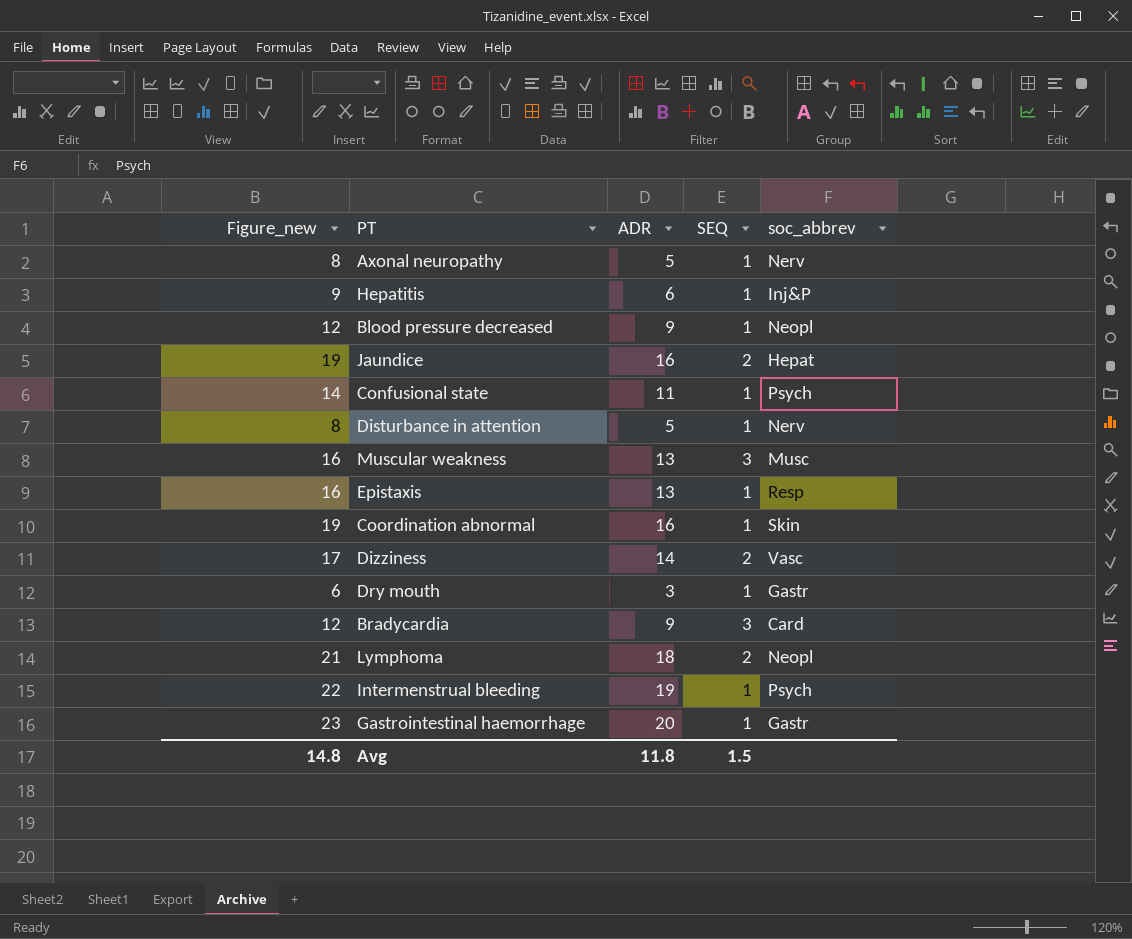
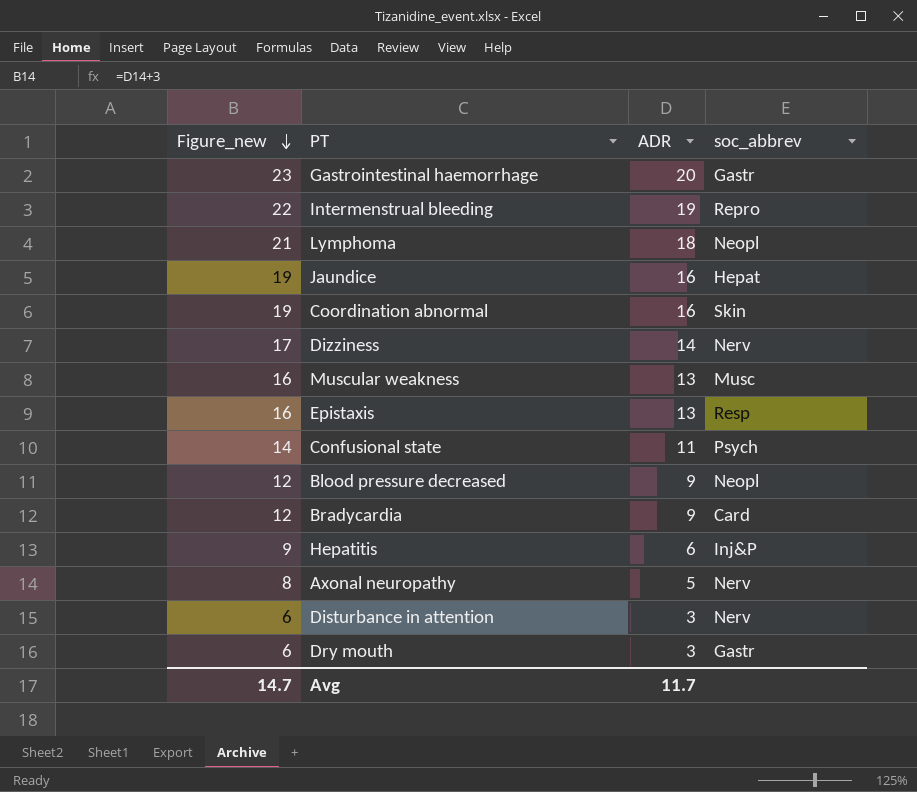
row order: none -> Figure_new descending
column SEQ | position: 4 -> none
Intermenstrual bleeding | soc_abbrev: Psych -> Repro
Dizziness | soc_abbrev: Vasc -> Nerv
Disturbance in attention | Figure_new: 8 -> 6
Disturbance in attention | ADR: 5 -> 3
Avg | Figure_new: 14.8 -> 14.7
Avg | ADR: 11.8 -> 11.7

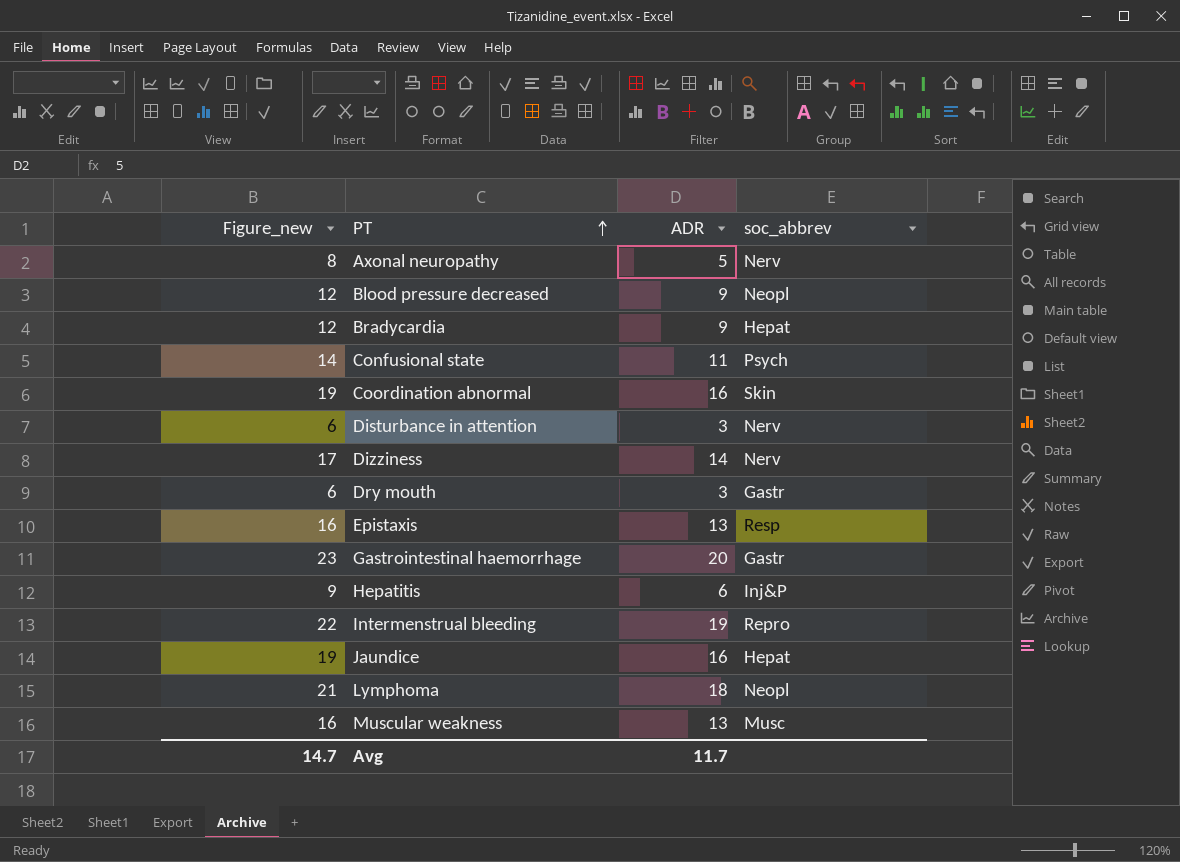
row order: Figure_new descending -> PT ascending
Bradycardia | soc_abbrev: Card -> Hepat

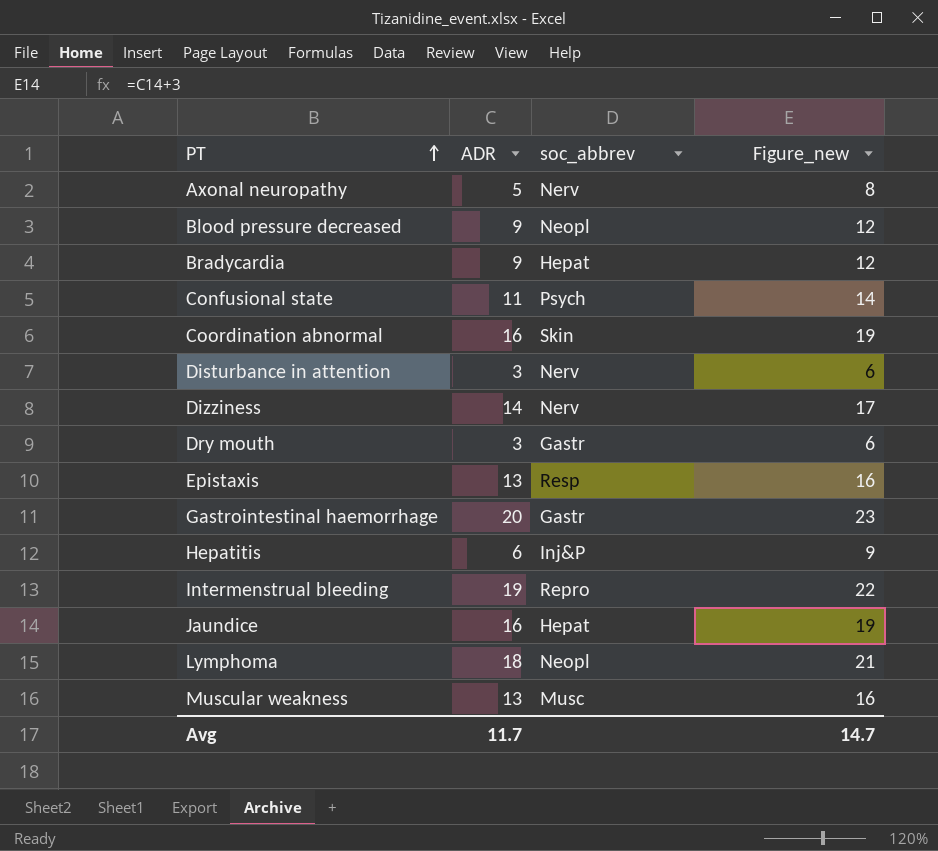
column Figure_new | position: 1 -> 4

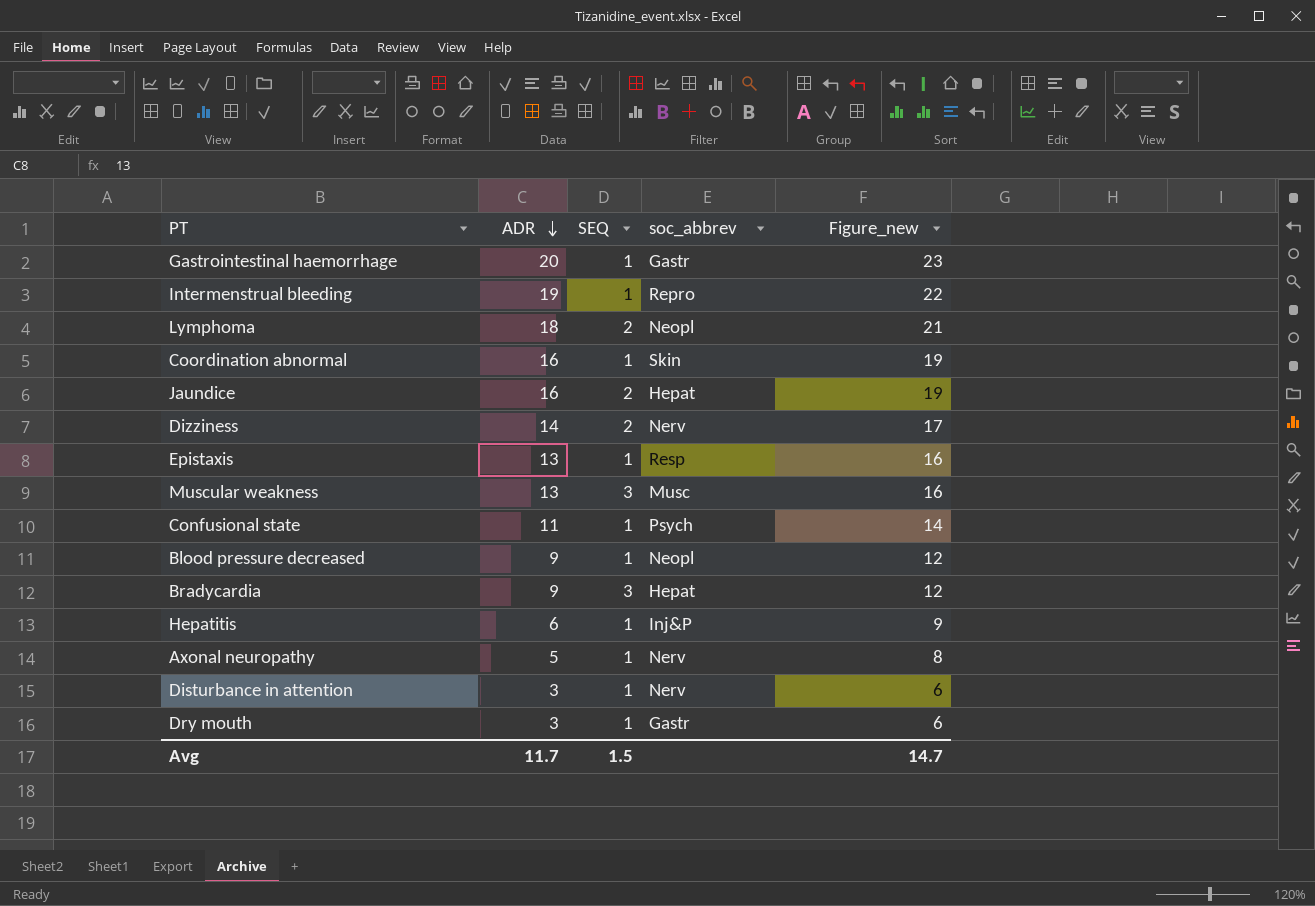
row order: PT ascending -> ADR descending
column SEQ | position: none -> 3

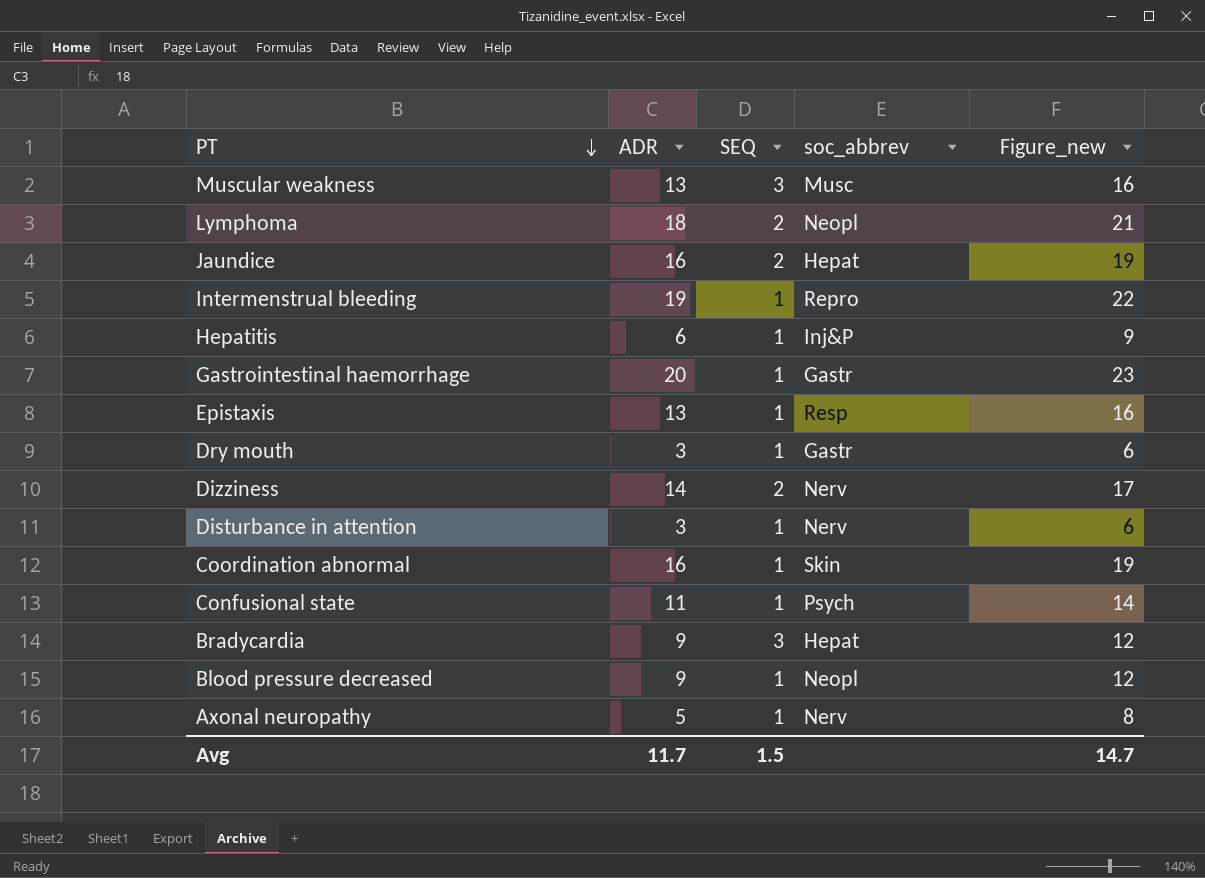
row order: ADR descending -> PT descending

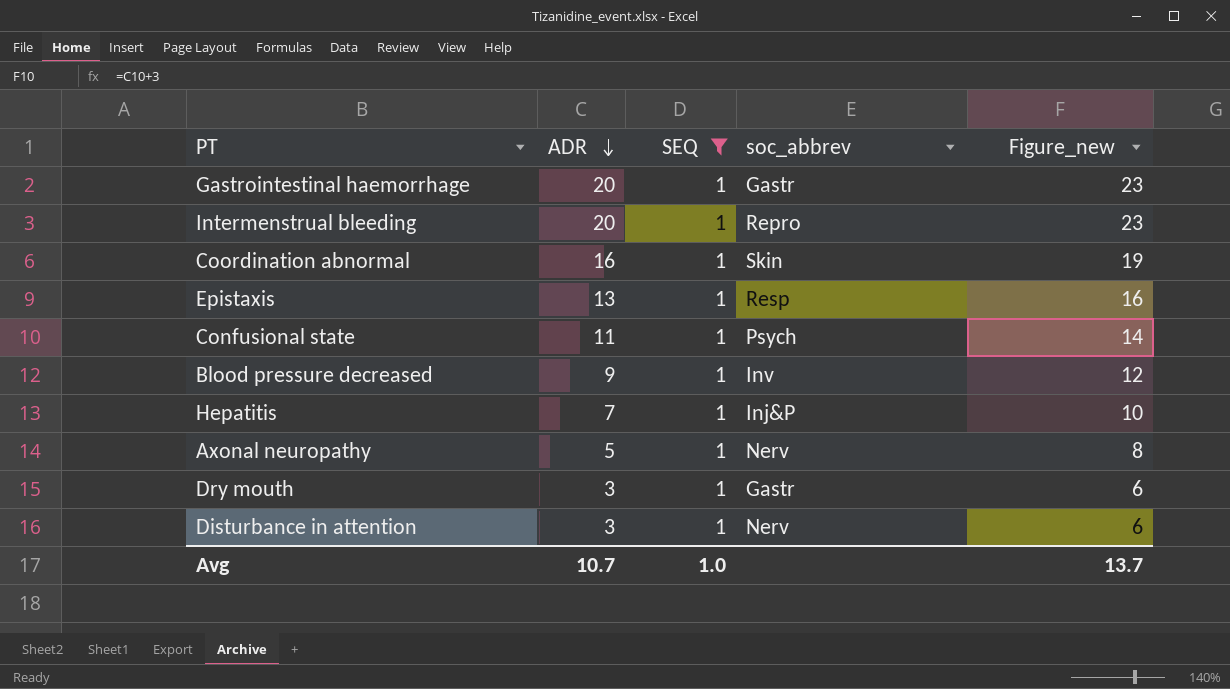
filter: none -> SEQ = 1
row order: PT descending -> ADR descending
Intermenstrual bleeding | ADR: 19 -> 20
Intermenstrual bleeding | Figure_new: 22 -> 23
Blood pressure decreased | soc_abbrev: Neopl -> Inv
Hepatitis | ADR: 6 -> 7
Hepatitis | Figure_new: 9 -> 10
Avg | ADR: 11.7 -> 10.7
Avg | SEQ: 1.5 -> 1.0
Avg | Figure_new: 14.7 -> 13.7

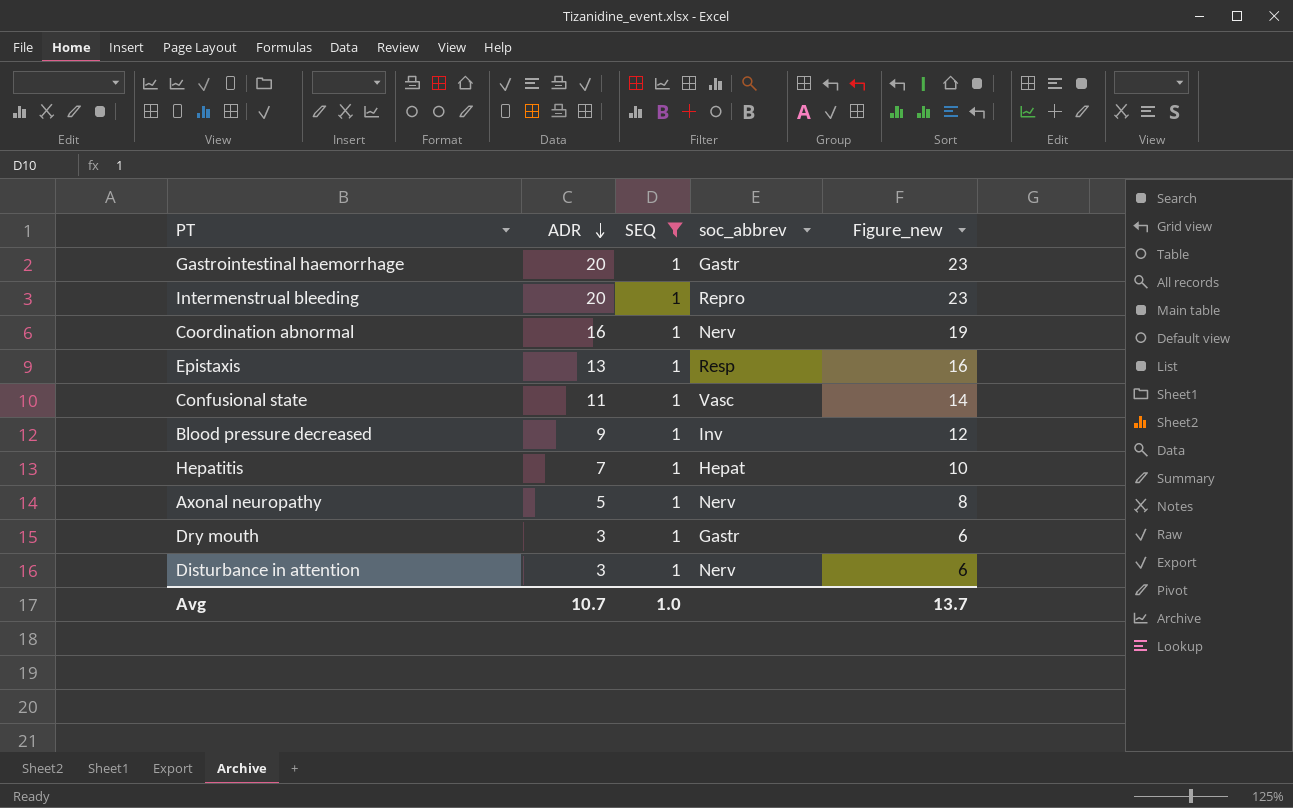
Coordination abnormal | soc_abbrev: Skin -> Nerv
Confusional state | soc_abbrev: Psych -> Vasc
Hepatitis | soc_abbrev: Inj&P -> Hepat

